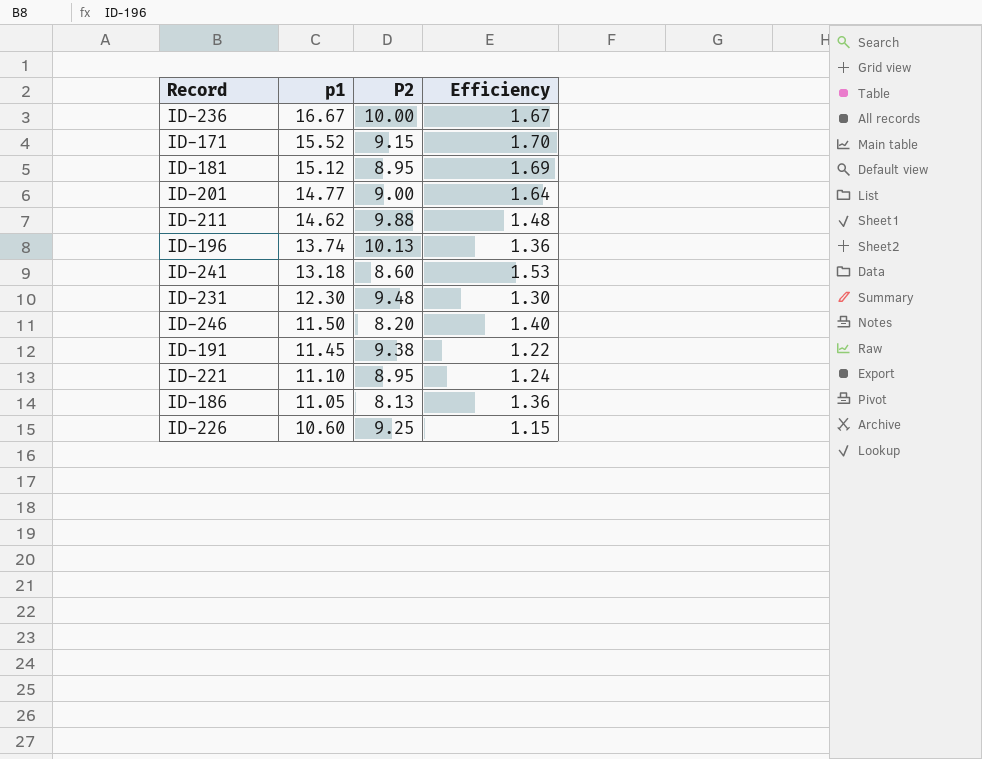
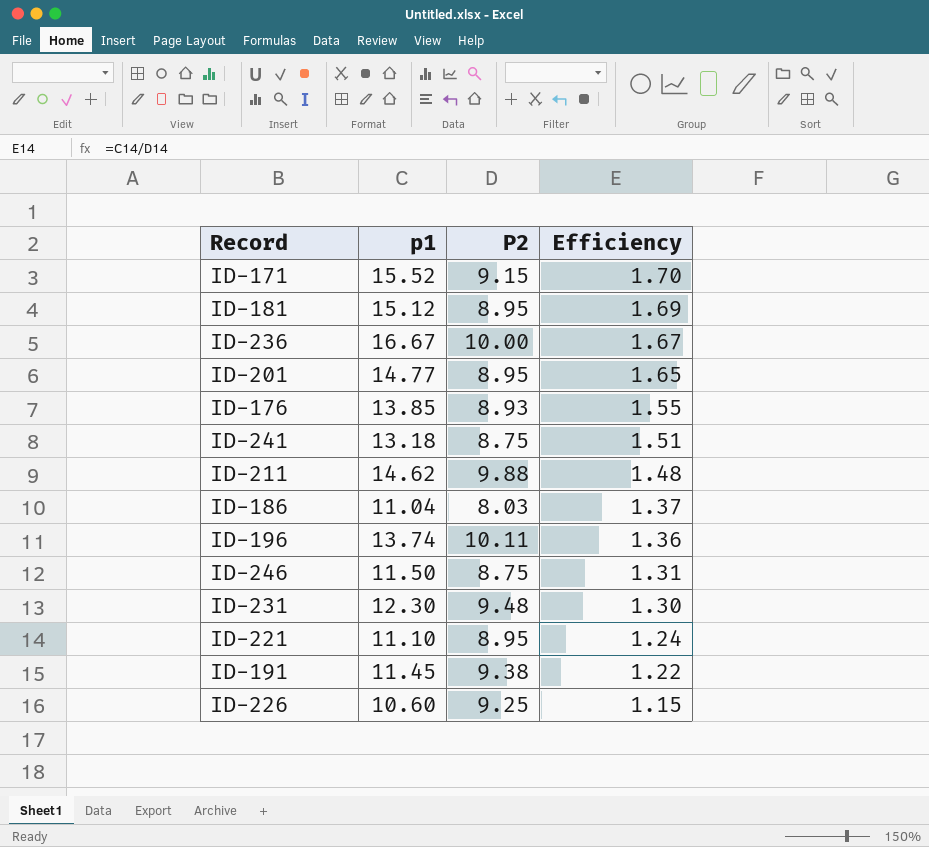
row order: p1 descending -> Efficiency descending
ID-201 | P2: 9.00 -> 8.95
ID-201 | Efficiency: 1.64 -> 1.65
row ID-176: none -> 13.85 | 8.93 | 1.55
ID-241 | P2: 8.60 -> 8.75
ID-241 | Efficiency: 1.53 -> 1.51
ID-186 | p1: 11.05 -> 11.04
ID-186 | P2: 8.13 -> 8.03
ID-186 | Efficiency: 1.36 -> 1.37
ID-196 | P2: 10.13 -> 10.11
ID-246 | P2: 8.20 -> 8.75
ID-246 | Efficiency: 1.40 -> 1.31

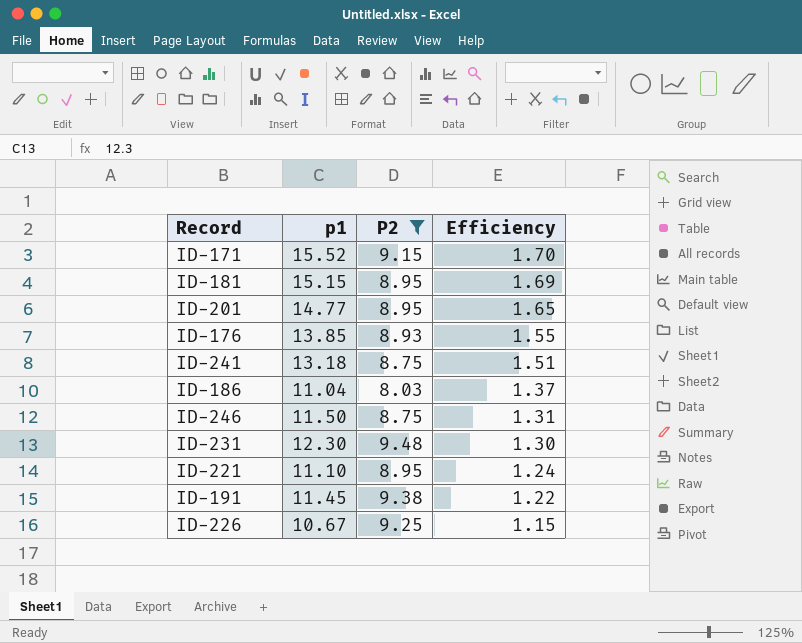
filter: none -> P2 <= 9.48
ID-181 | p1: 15.12 -> 15.15
ID-226 | p1: 10.60 -> 10.67

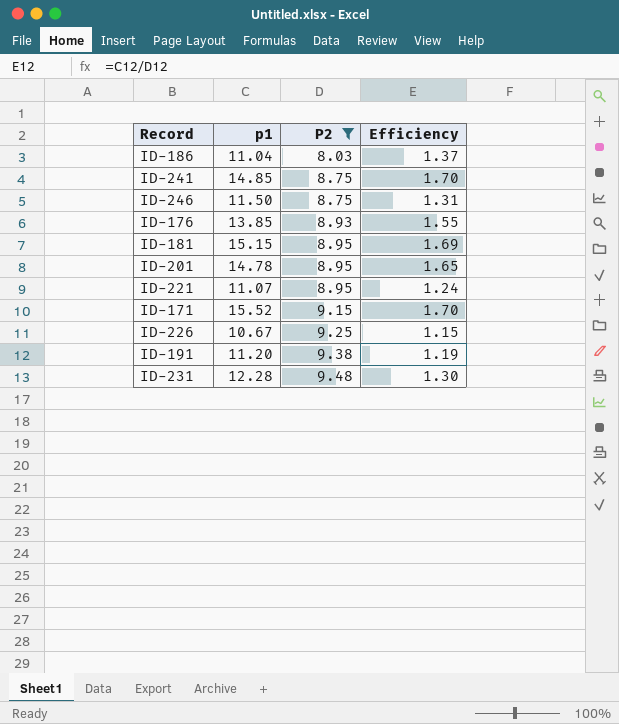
row order: Efficiency descending -> P2 ascending
ID-241 | p1: 13.18 -> 14.85
ID-241 | Efficiency: 1.51 -> 1.70
ID-201 | p1: 14.77 -> 14.78
ID-221 | p1: 11.10 -> 11.07
ID-191 | p1: 11.45 -> 11.20
ID-191 | Efficiency: 1.22 -> 1.19
ID-231 | p1: 12.30 -> 12.28

